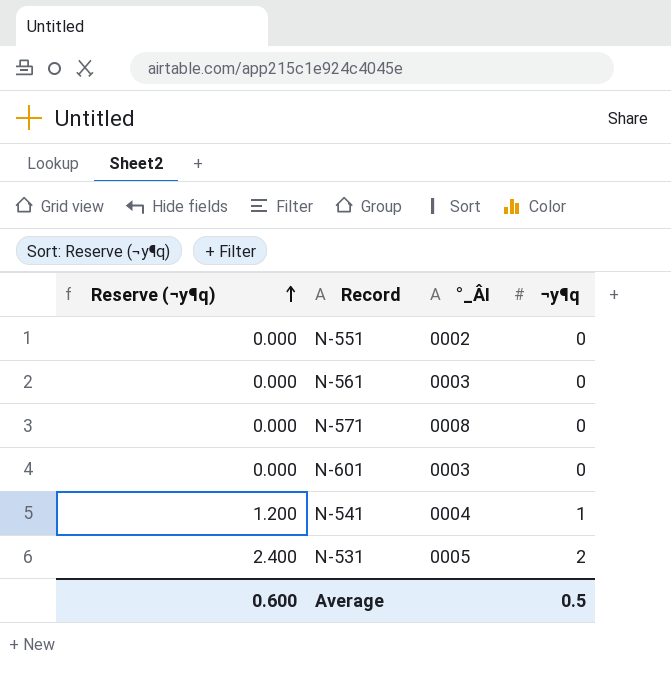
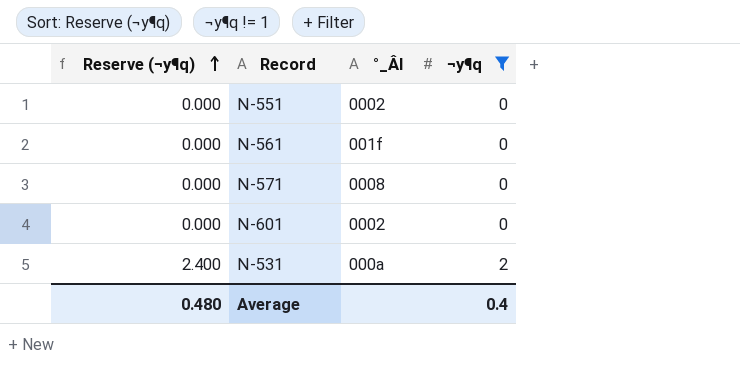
filter: none -> ¬y¶q != 1
N-561 | °_ÂI: 0003 -> 001f
N-601 | °_ÂI: 0003 -> 0002
N-531 | °_ÂI: 0005 -> 000a
Average | Reserve (¬y¶q): 0.600 -> 0.480
Average | ¬y¶q: 0.5 -> 0.4

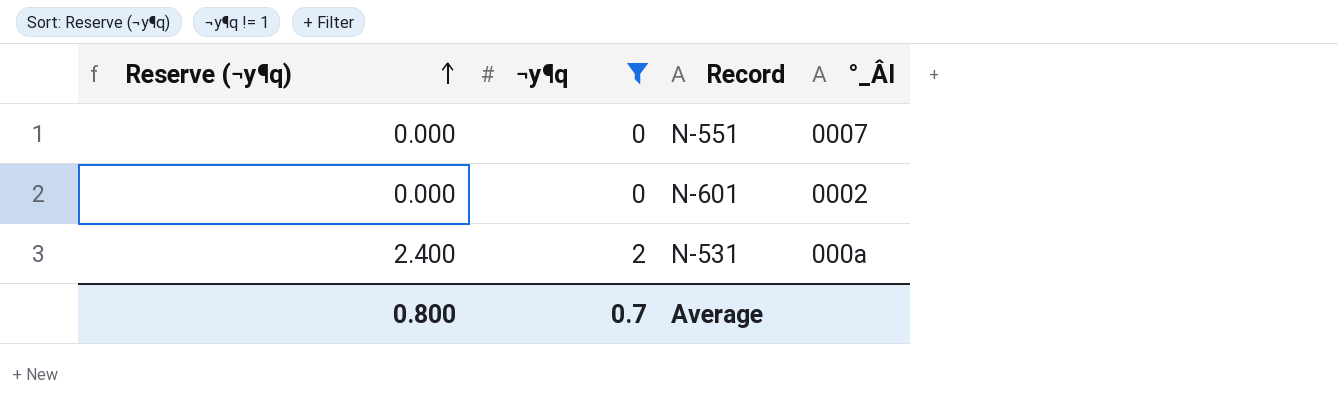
column ¬y¶q | position: 4 -> 2
row N-561: 0.000 | 001f | 0 -> none
row N-571: 0.000 | 0008 | 0 -> none
N-551 | °_ÂI: 0002 -> 0007
Average | Reserve (¬y¶q): 0.480 -> 0.800
Average | ¬y¶q: 0.4 -> 0.7

